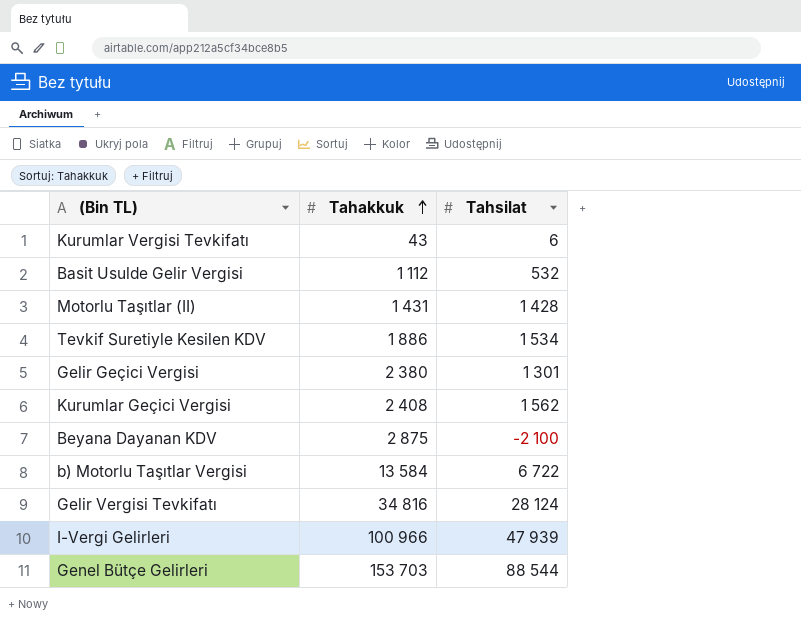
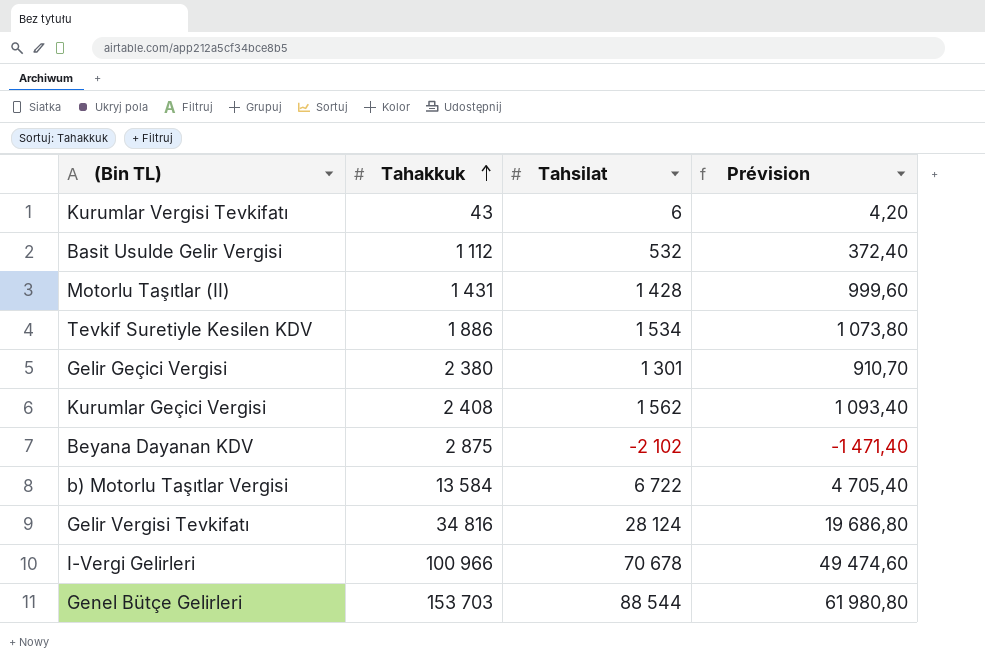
column Prévision | formula: none -> [Tahsilat] * 0,7
Beyana Dayanan KDV | Tahsilat: -2 100 -> -2 102
I-Vergi Gelirleri | Tahsilat: 47 939 -> 70 678

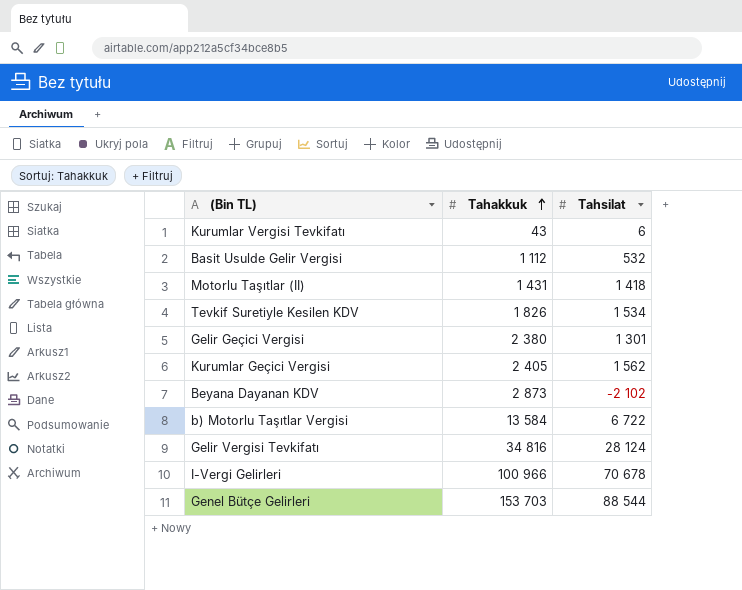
column Prévision | formula: [Tahsilat] * 0,7 -> none
Motorlu Taşıtlar (II) | Tahsilat: 1 428 -> 1 418
Tevkif Suretiyle Kesilen KDV | Tahakkuk: 1 886 -> 1 826
Kurumlar Geçici Vergisi | Tahakkuk: 2 408 -> 2 405
Beyana Dayanan KDV | Tahakkuk: 2 875 -> 2 873

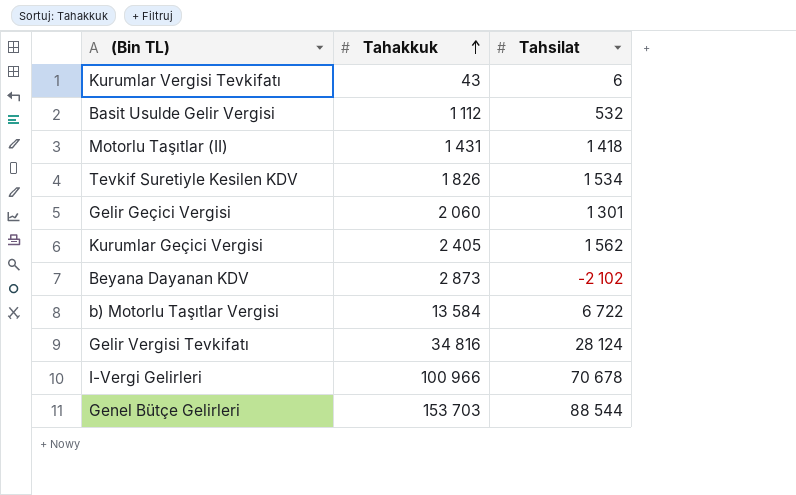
Gelir Geçici Vergisi | Tahakkuk: 2 380 -> 2 060

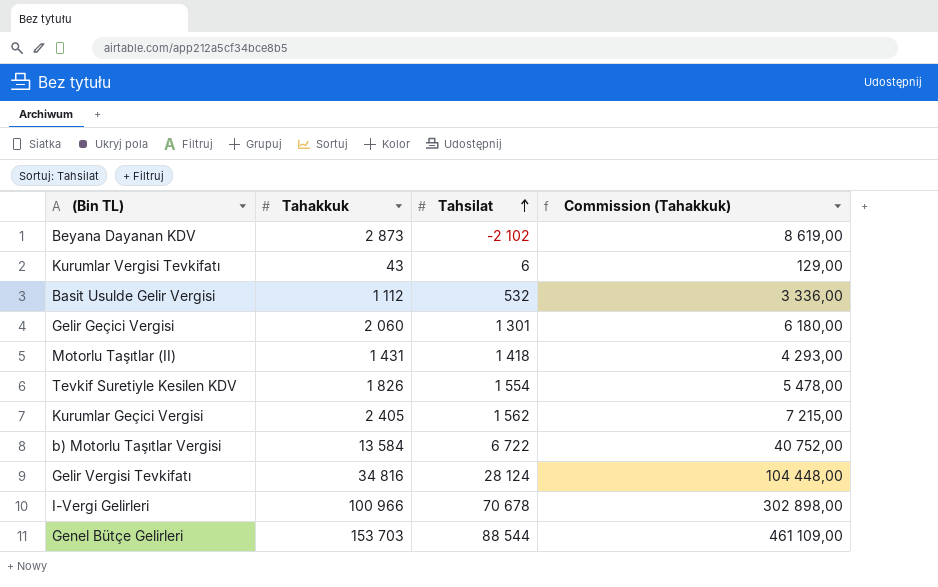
row order: Tahakkuk ascending -> Tahsilat ascending
column Commission (Tahakkuk) | formula: none -> [Tahakkuk] * 3
Tevkif Suretiyle Kesilen KDV | Tahsilat: 1 534 -> 1 554

